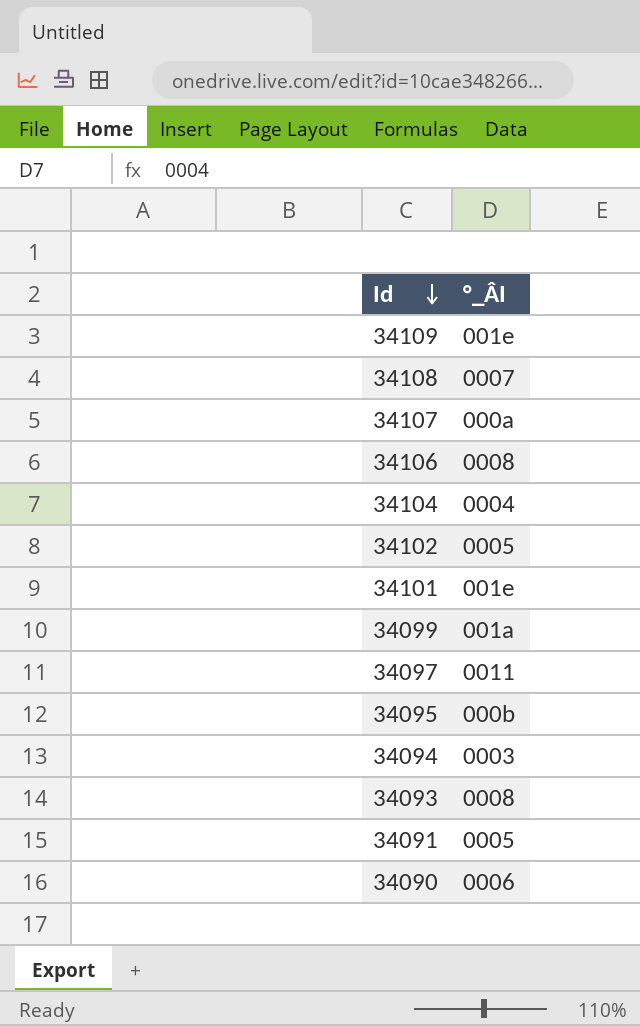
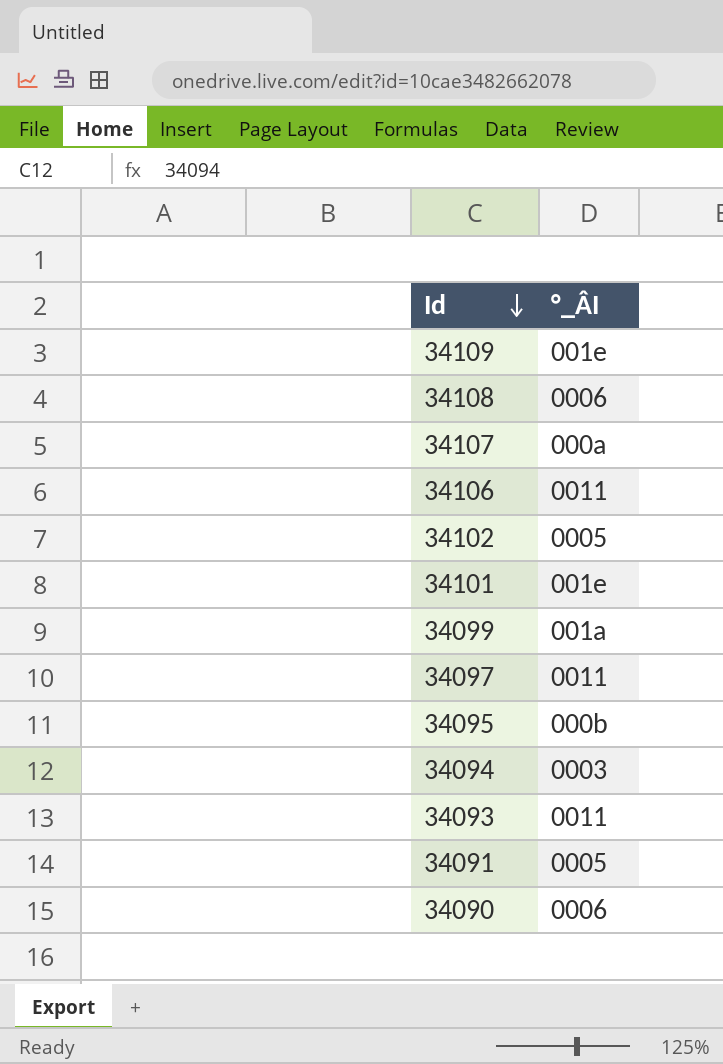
row 34104: 0004 -> none
34108 | °_ÂI: 0007 -> 0006
34106 | °_ÂI: 0008 -> 0011
34093 | °_ÂI: 0008 -> 0011

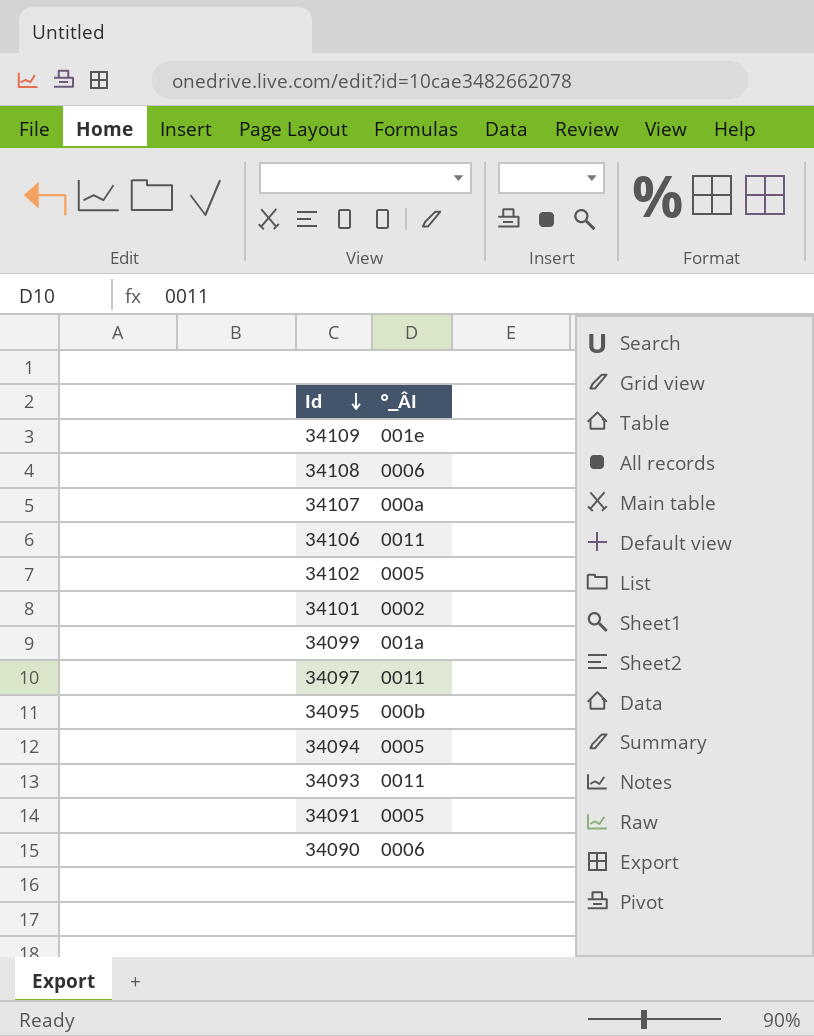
34101 | °_ÂI: 001e -> 0002
34094 | °_ÂI: 0003 -> 0005

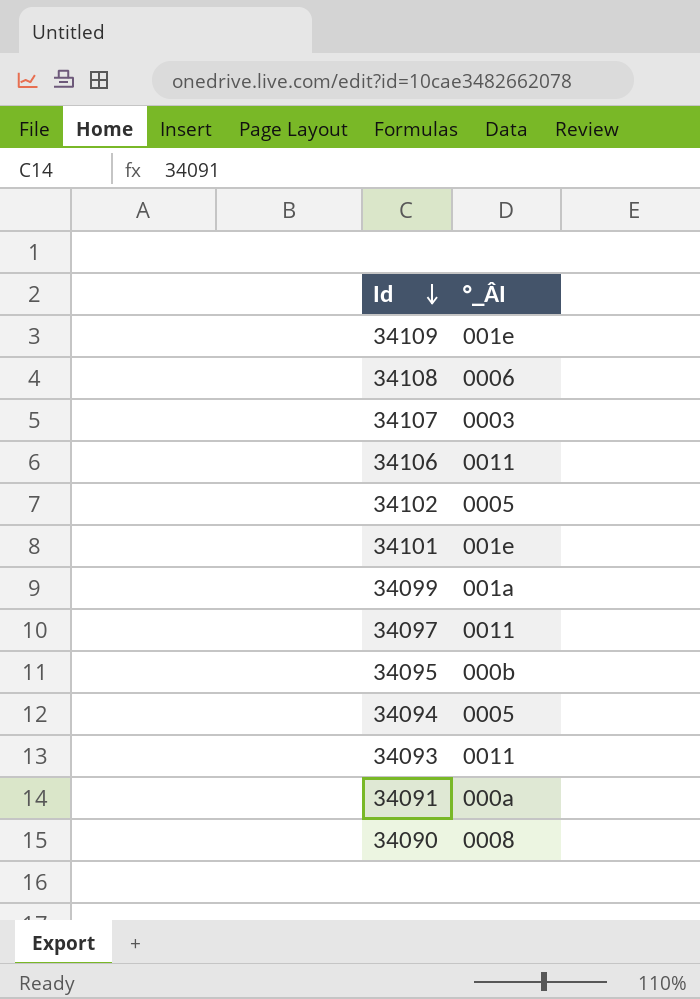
34107 | °_ÂI: 000a -> 0003
34101 | °_ÂI: 0002 -> 001e
34091 | °_ÂI: 0005 -> 000a
34090 | °_ÂI: 0006 -> 0008

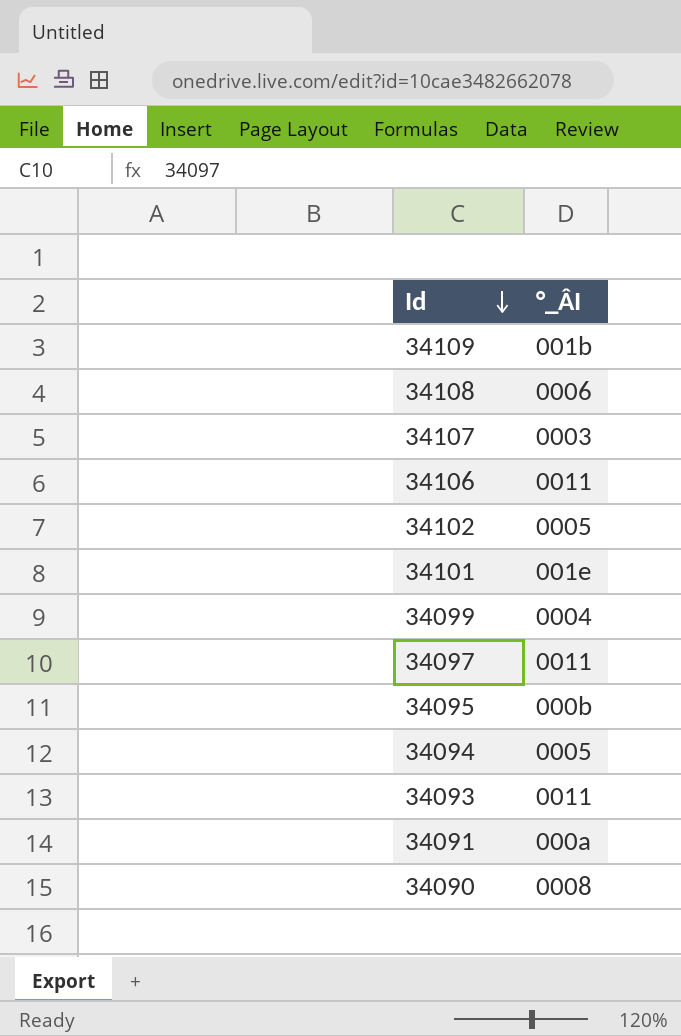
34109 | °_ÂI: 001e -> 001b
34099 | °_ÂI: 001a -> 0004

